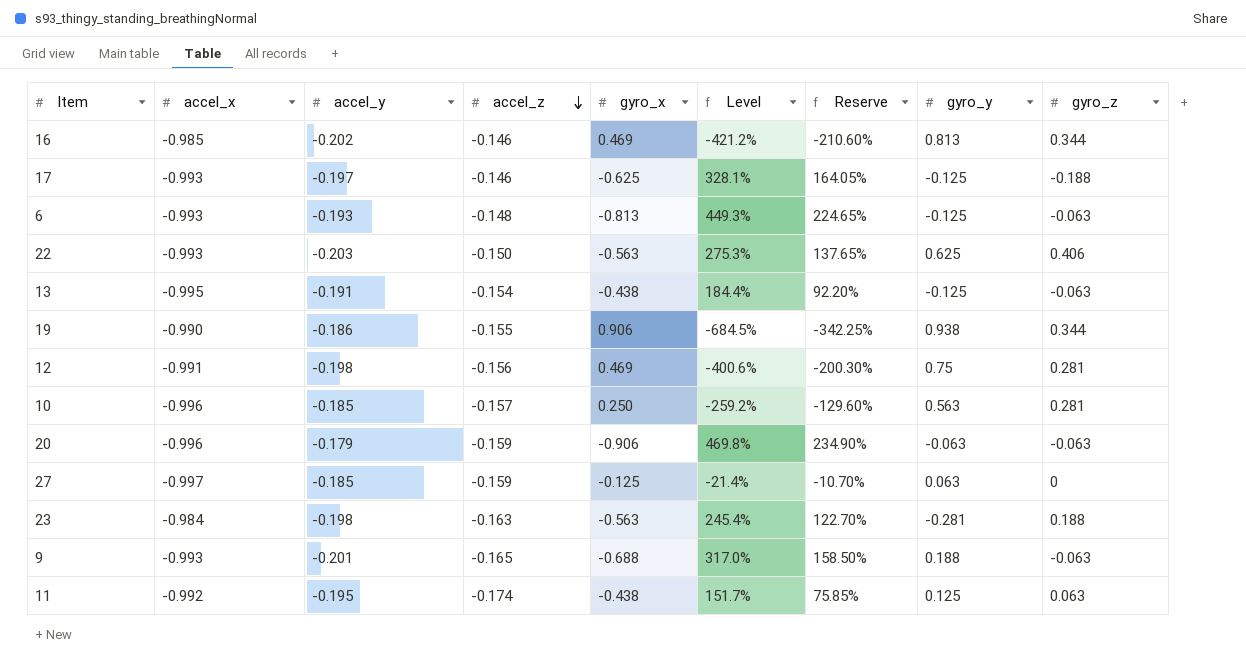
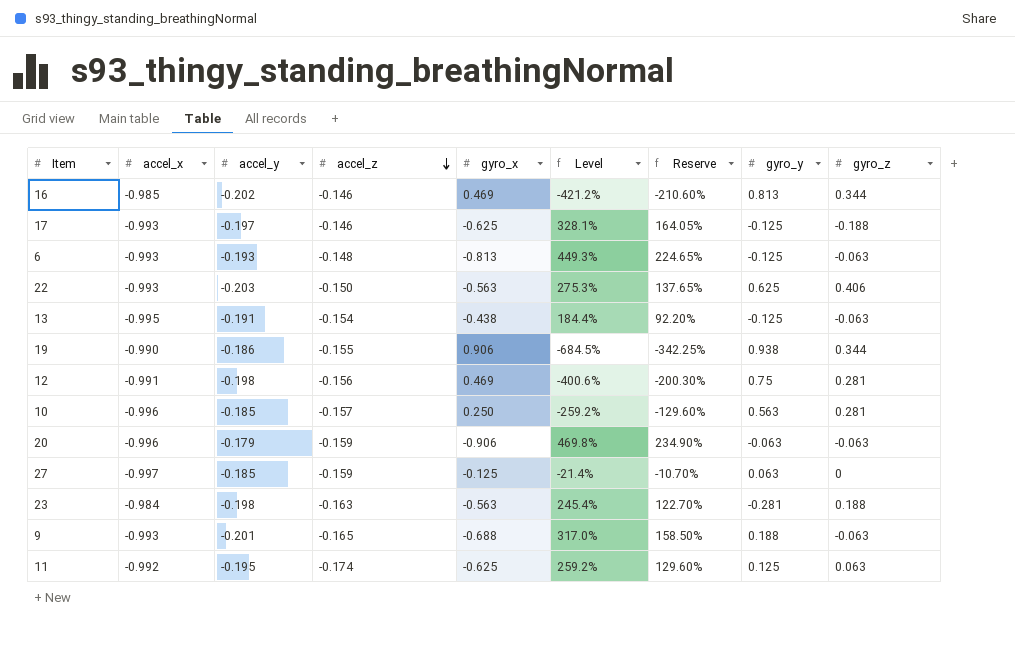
11 | gyro_x: -0.438 -> -0.625
11 | Level: 151.7% -> 259.2%
11 | Reserve: 75.85% -> 129.60%

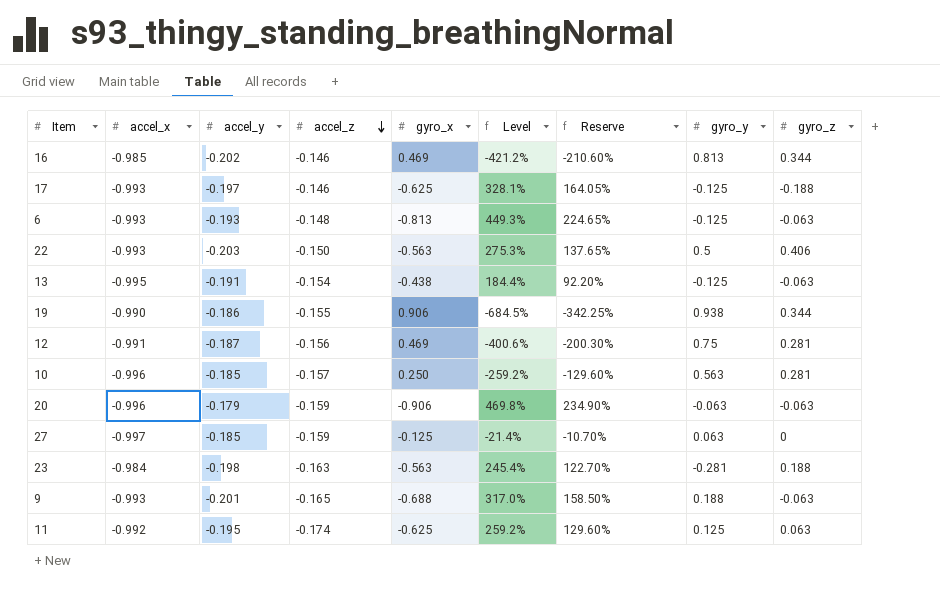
22 | gyro_y: 0.625 -> 0.5
12 | accel_y: -0.198 -> -0.187

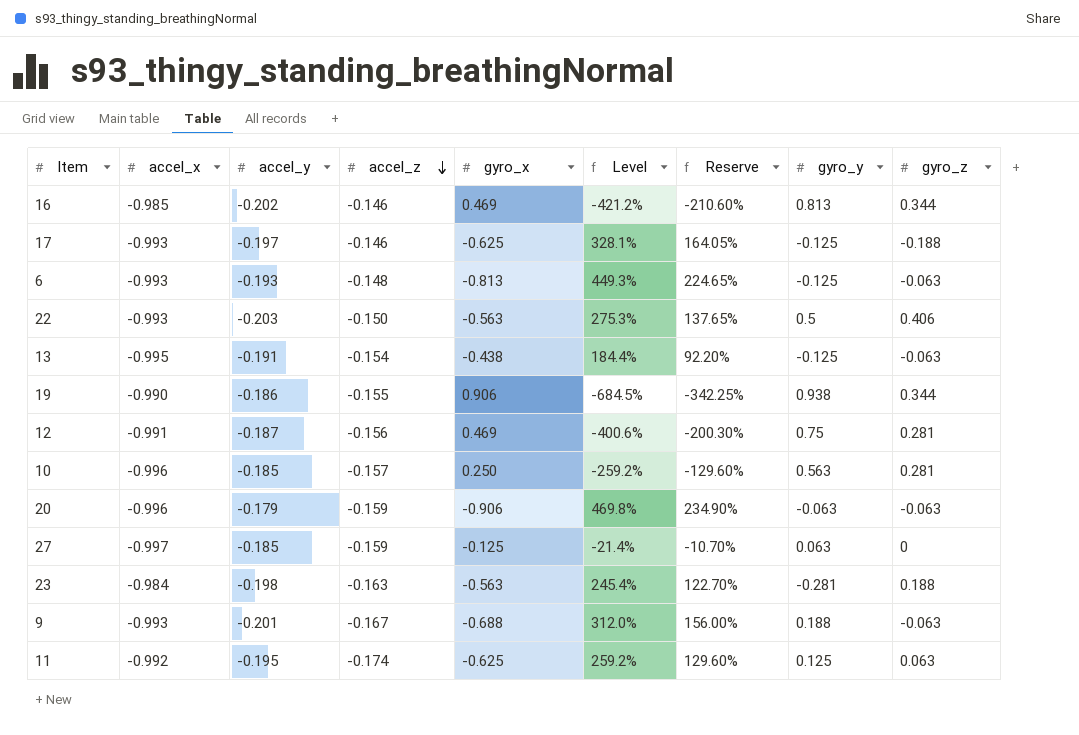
9 | accel_z: -0.165 -> -0.167
9 | Level: 317.0% -> 312.0%
9 | Reserve: 158.50% -> 156.00%

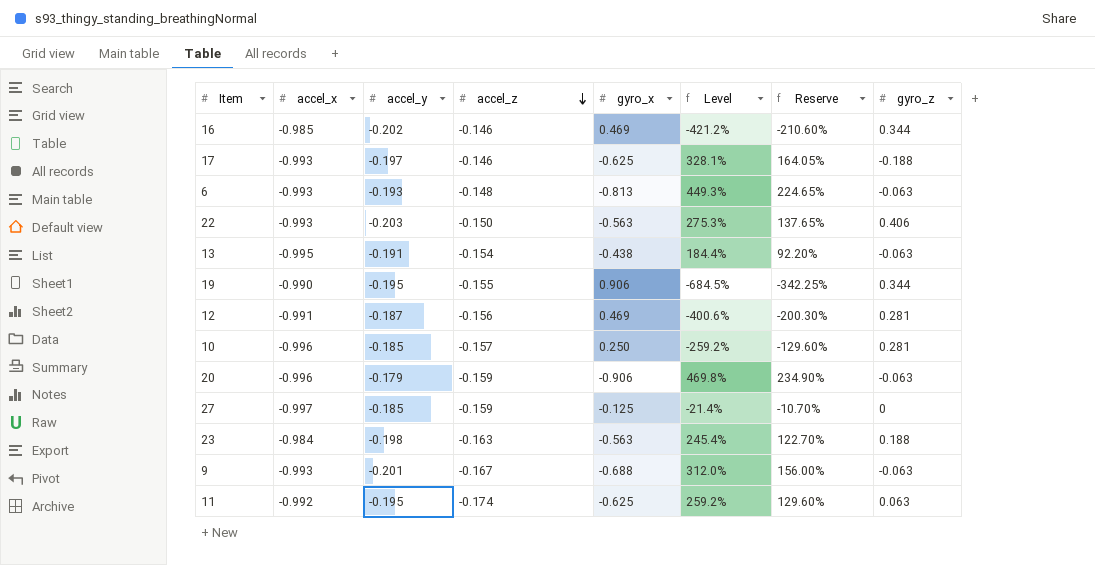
column gyro_y | position: 8 -> none
19 | accel_y: -0.186 -> -0.195

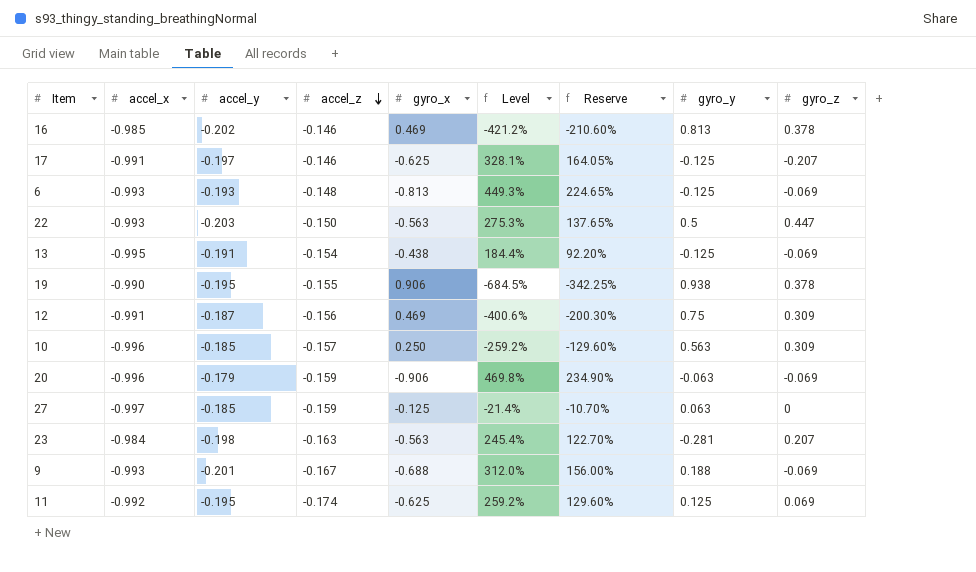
column gyro_y | position: none -> 8
16 | gyro_z: 0.344 -> 0.378
17 | accel_x: -0.993 -> -0.991
17 | gyro_z: -0.188 -> -0.207
6 | gyro_z: -0.063 -> -0.069
22 | gyro_z: 0.406 -> 0.447
13 | gyro_z: -0.063 -> -0.069
19 | gyro_z: 0.344 -> 0.378
12 | gyro_z: 0.281 -> 0.309
10 | gyro_z: 0.281 -> 0.309
20 | gyro_z: -0.063 -> -0.069
23 | gyro_z: 0.188 -> 0.207
9 | gyro_z: -0.063 -> -0.069
11 | gyro_z: 0.063 -> 0.069

